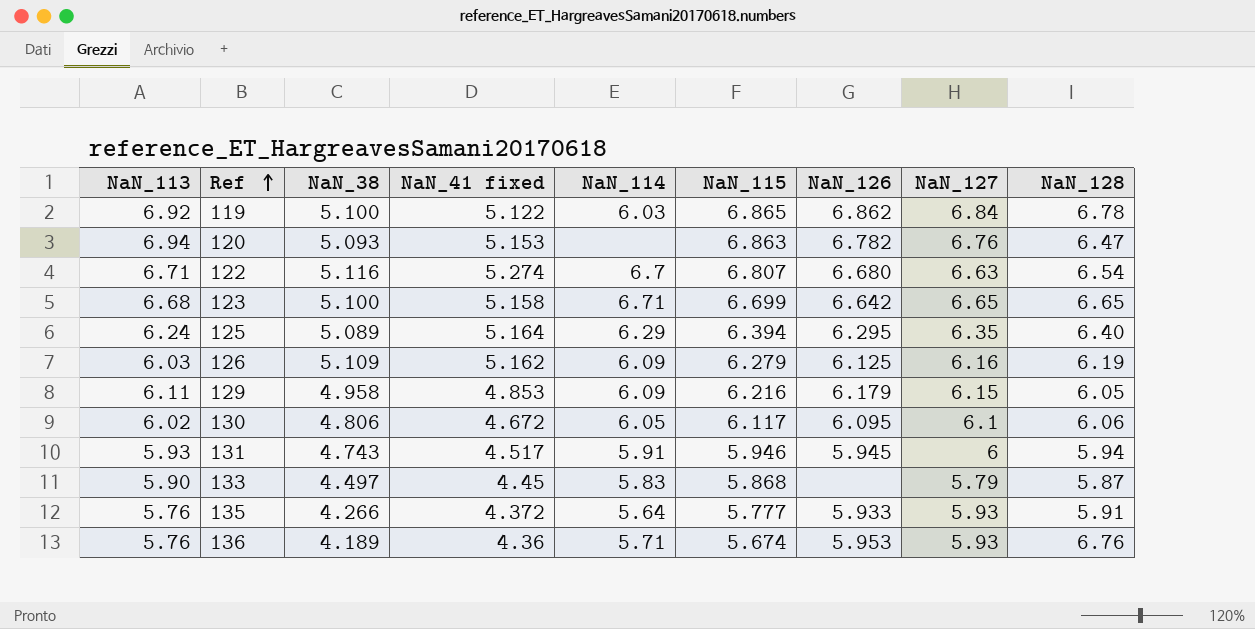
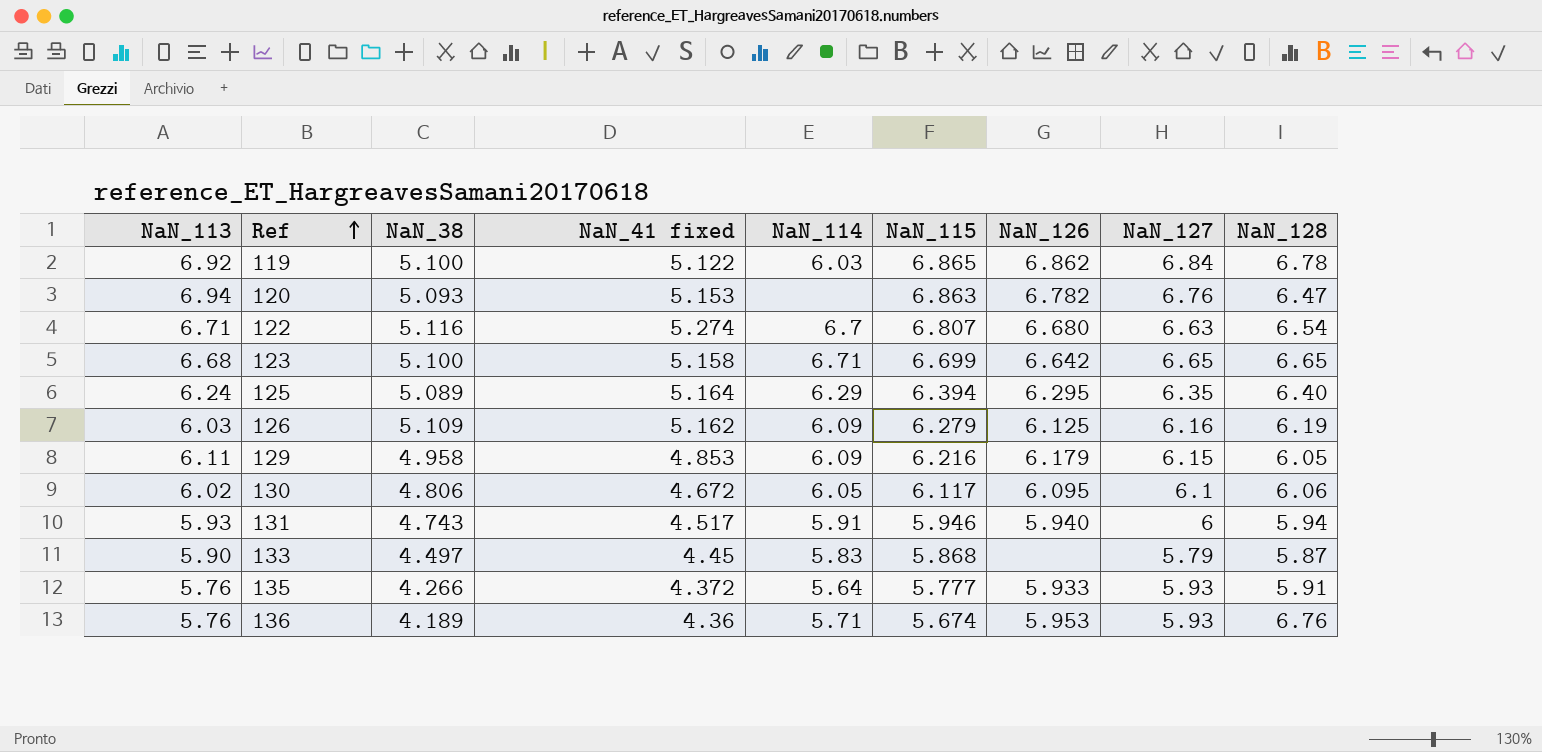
131 | NaN_126: 5.945 -> 5.940

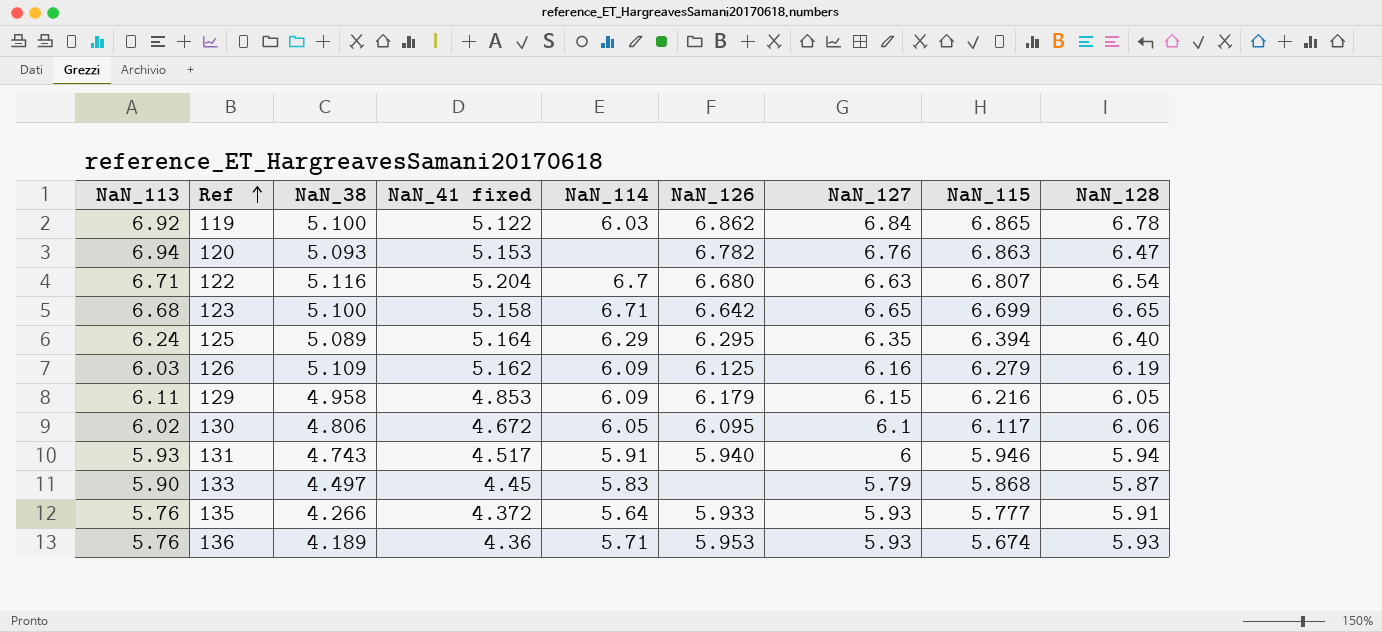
column NaN_115 | position: 6 -> 8
122 | NaN_41 fixed: 5.274 -> 5.204
136 | NaN_128: 6.76 -> 5.93

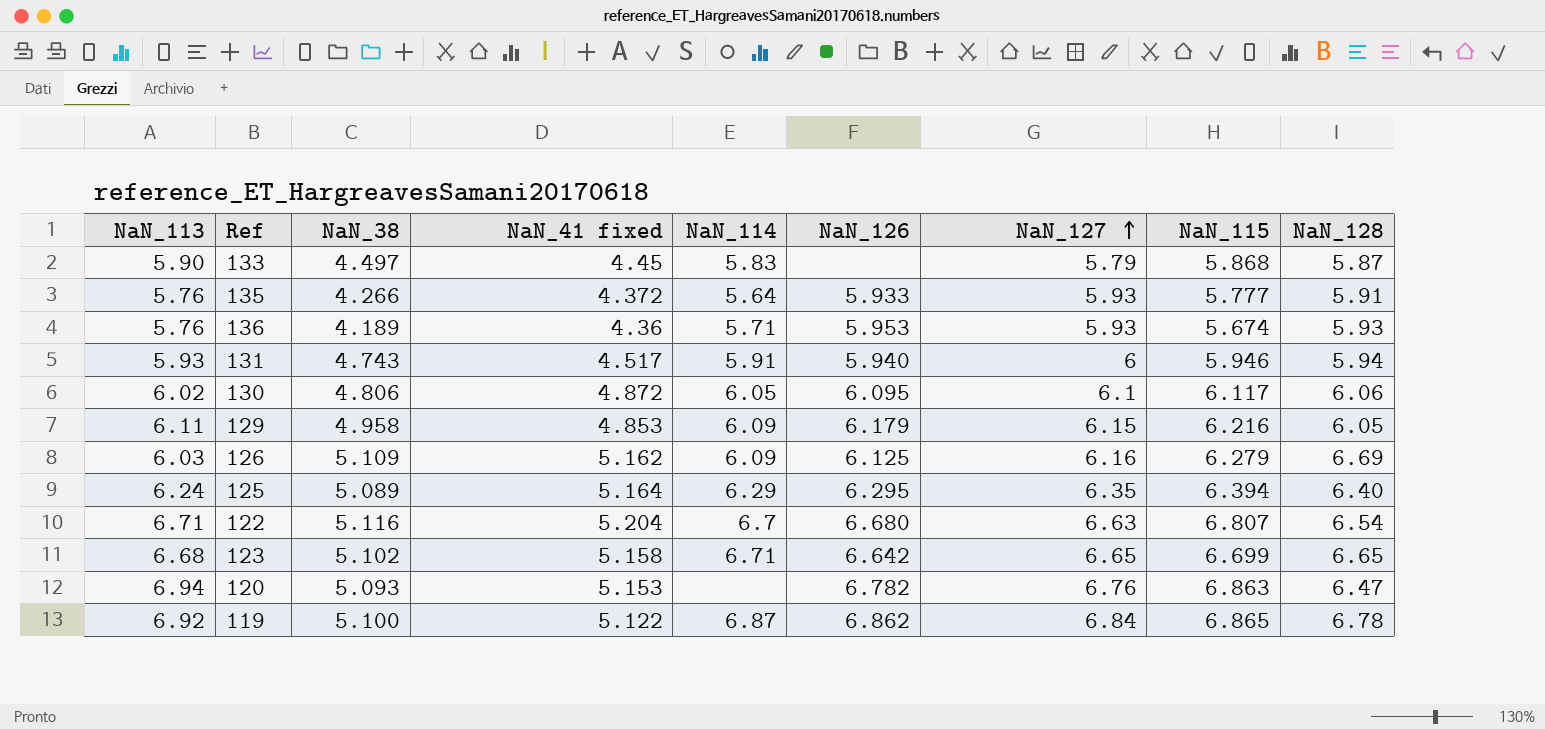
row order: Ref ascending -> NaN_127 ascending
130 | NaN_41 fixed: 4.672 -> 4.872
126 | NaN_128: 6.19 -> 6.69
123 | NaN_38: 5.100 -> 5.102
119 | NaN_114: 6.03 -> 6.87

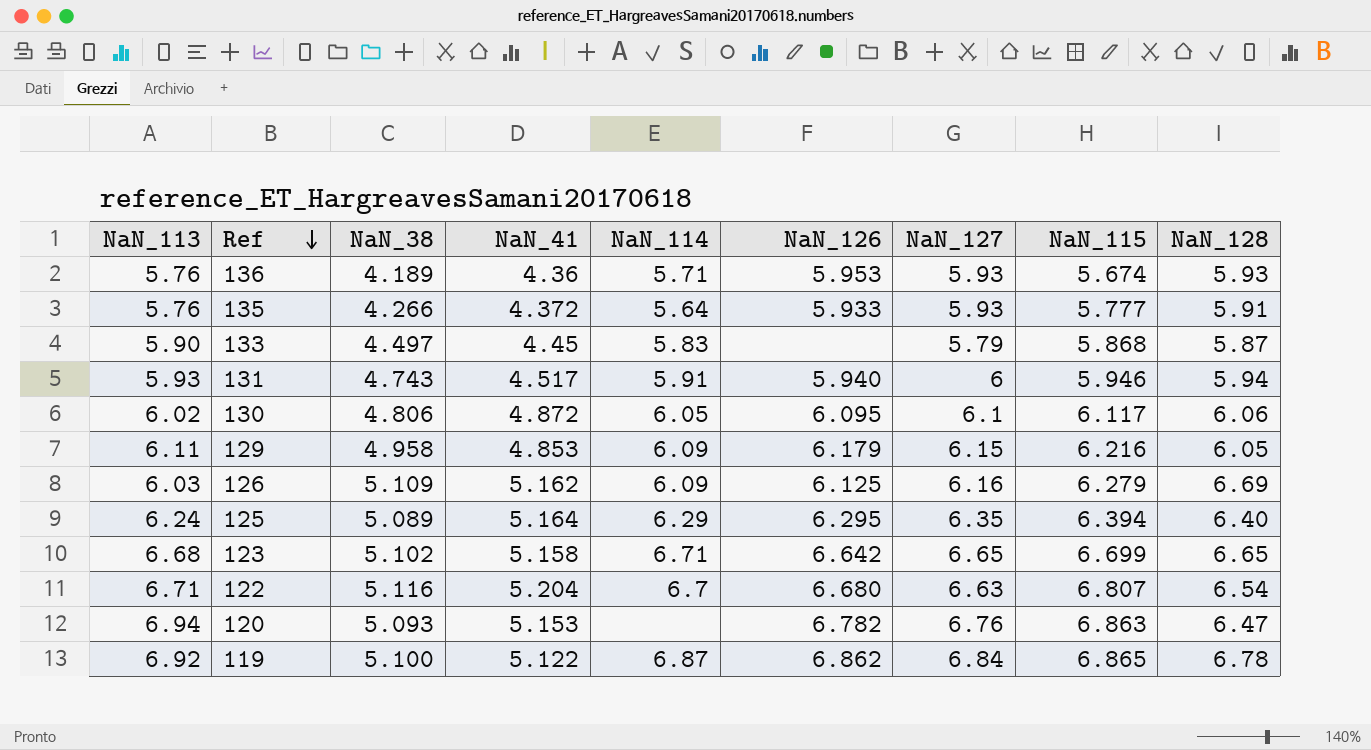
row order: NaN_127 ascending -> Ref descending
column name: NaN_41 fixed -> NaN_41

